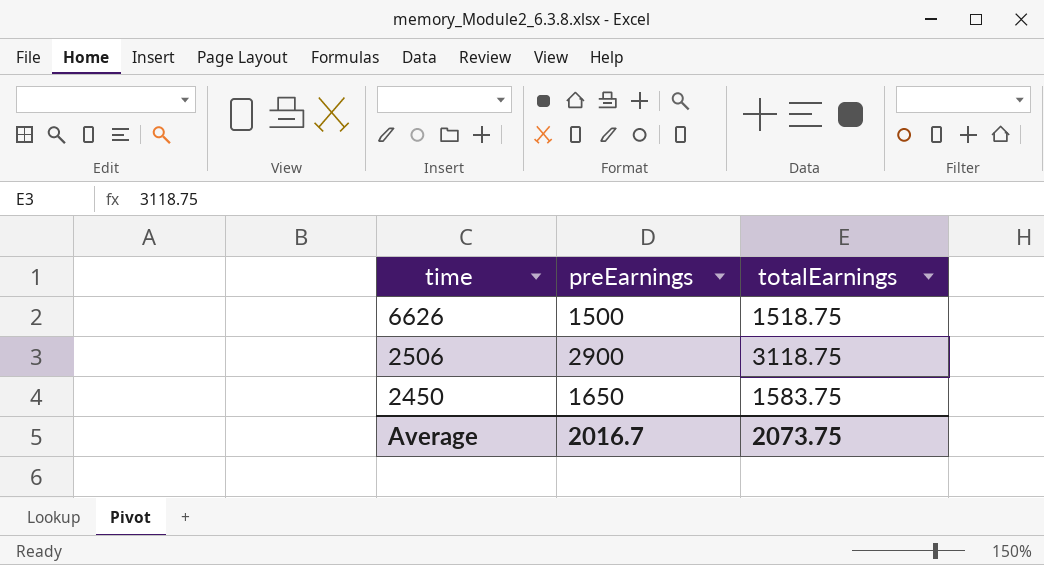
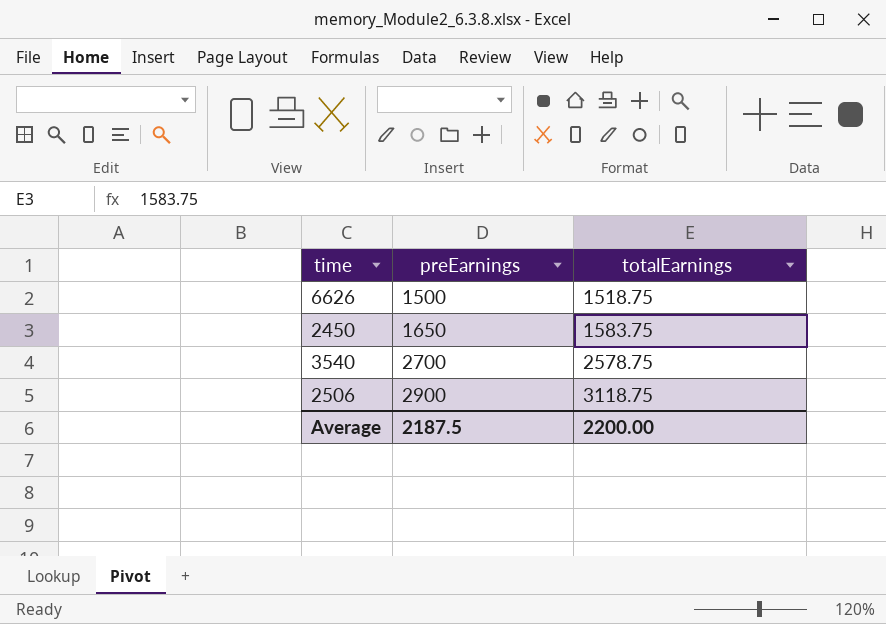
row order: time descending -> preEarnings ascending
row 3540: none -> 2700 | 2578.75
Average | preEarnings: 2016.7 -> 2187.5
Average | totalEarnings: 2073.75 -> 2200.00

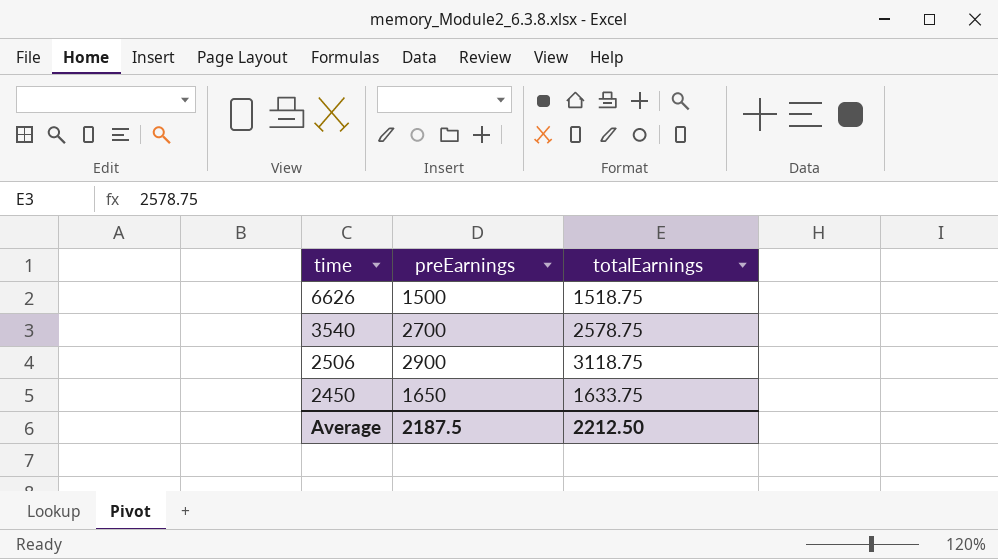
row order: preEarnings ascending -> time descending
2450 | totalEarnings: 1583.75 -> 1633.75
Average | totalEarnings: 2200.00 -> 2212.50

